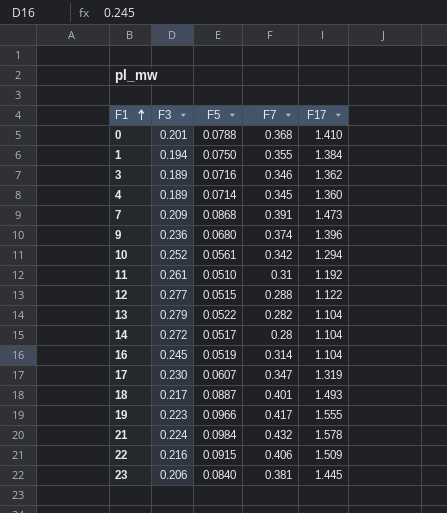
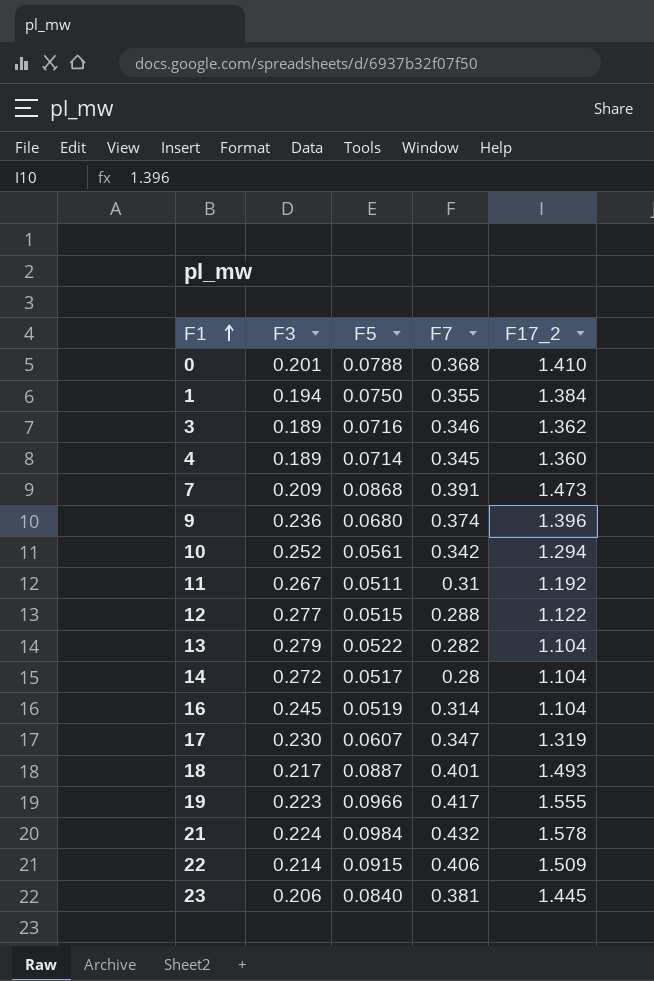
column name: F17 -> F17_2
11 | F3: 0.261 -> 0.267
11 | F5: 0.0510 -> 0.0511
22 | F3: 0.216 -> 0.214

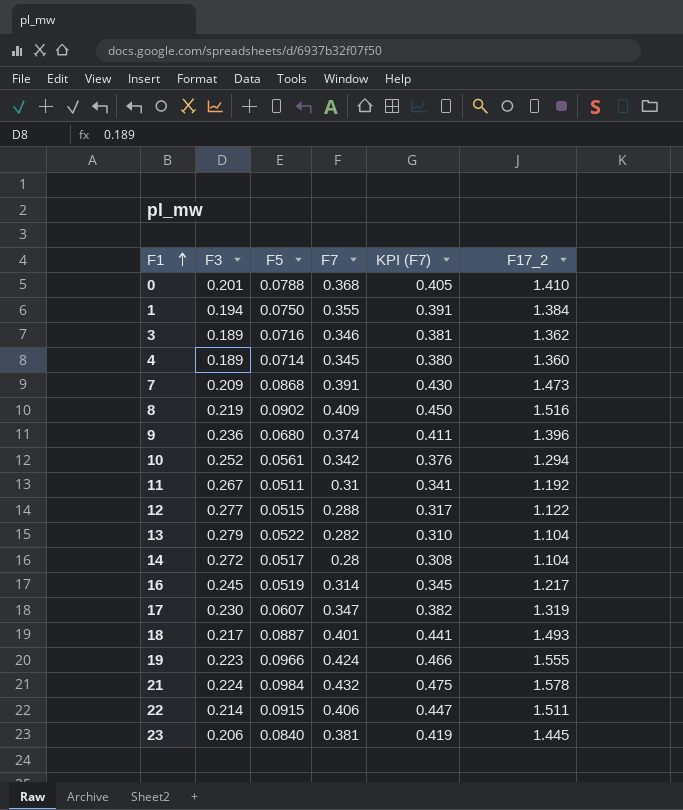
column KPI (F7) | formula: none -> [F7] * 1.1
row 8: none -> 0.219 | 0.0902 | 0.409 | 0.450 | 1.516
16 | F17_2: 1.104 -> 1.217
19 | F7: 0.417 -> 0.424
22 | F17_2: 1.509 -> 1.511

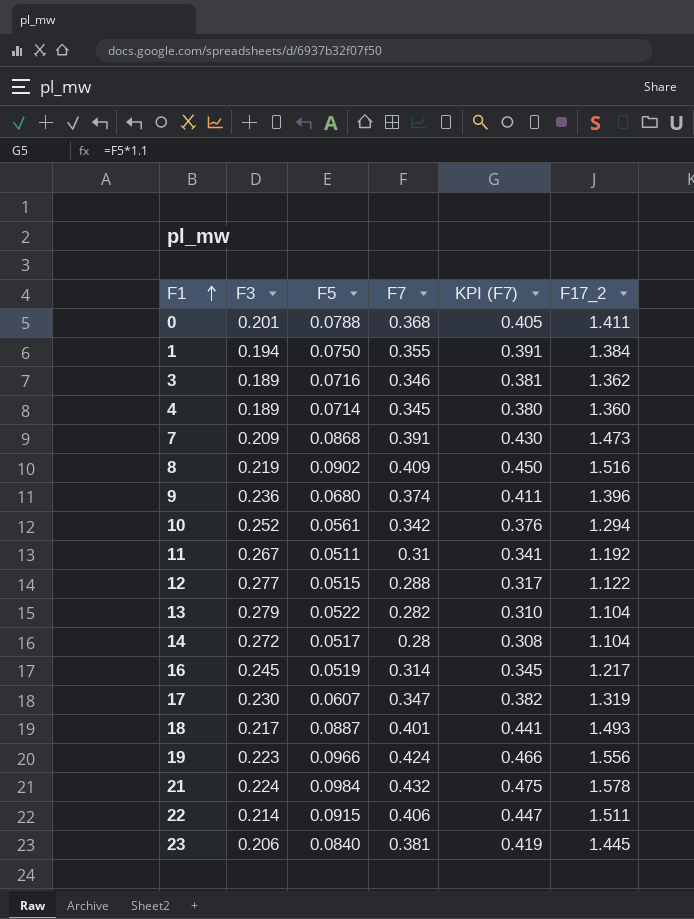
0 | F17_2: 1.410 -> 1.411
19 | F17_2: 1.555 -> 1.556

